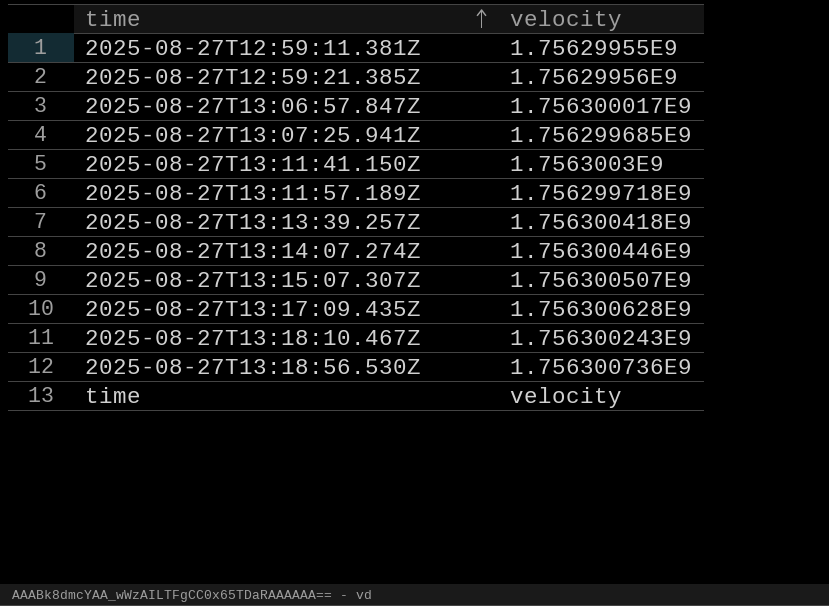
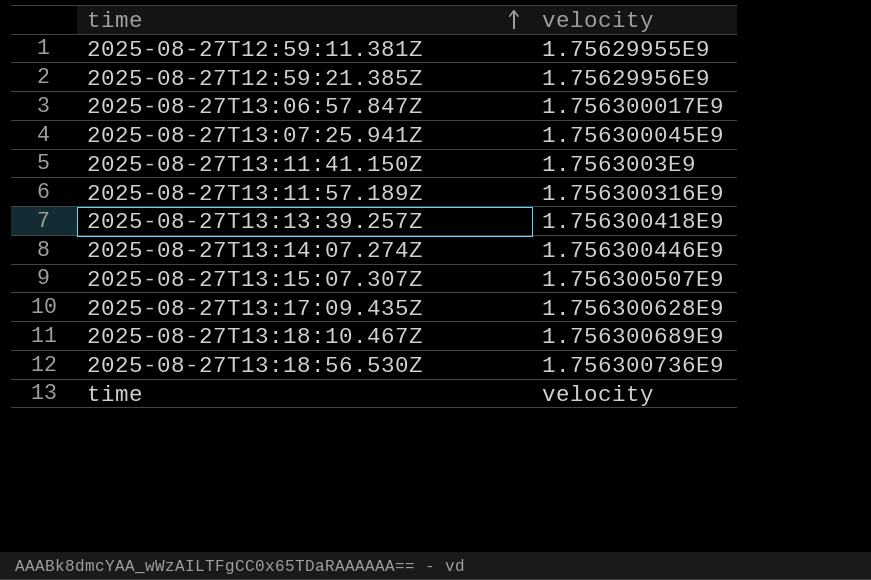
2025-08-27T13:07:25.941Z | velocity: 1.756299685E9 -> 1.756300045E9
2025-08-27T13:11:57.189Z | velocity: 1.756299718E9 -> 1.756300316E9
2025-08-27T13:18:10.467Z | velocity: 1.756300243E9 -> 1.756300689E9

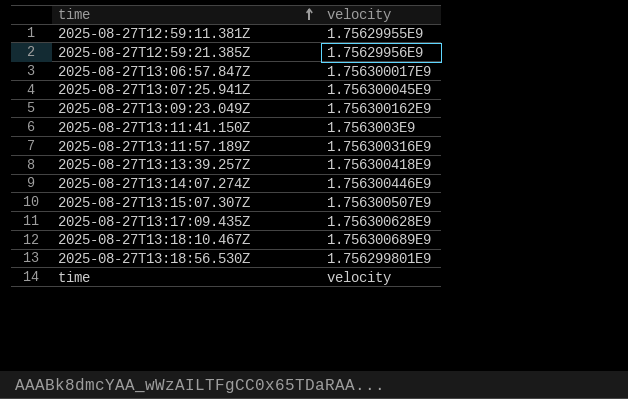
row 2025-08-27T13:09:23.049Z: none -> 1.756300162E9
2025-08-27T13:18:56.530Z | velocity: 1.756300736E9 -> 1.756299801E9

